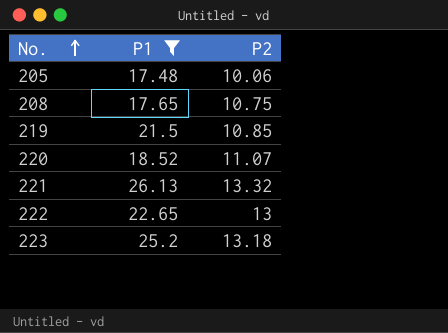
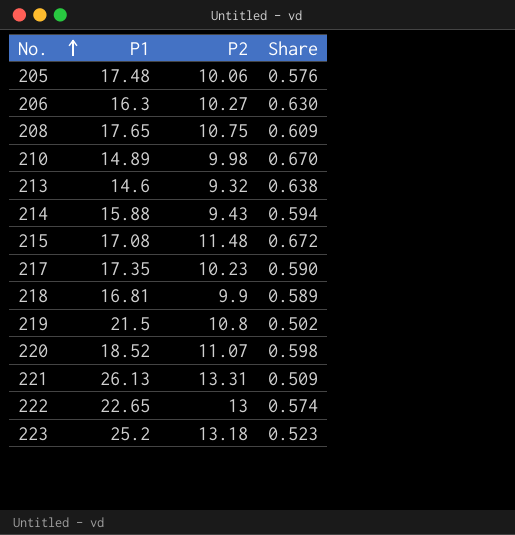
filter: P1 >= 17.48 -> none
column Share | formula: none -> [P2] / [P1]
219 | P2: 10.85 -> 10.8
221 | P2: 13.32 -> 13.31

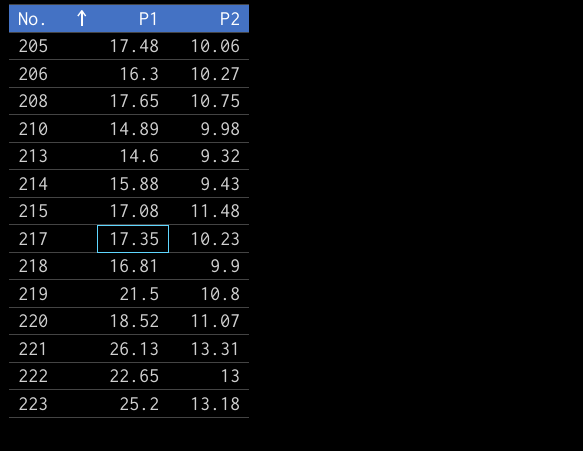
column Share | formula: [P2] / [P1] -> none

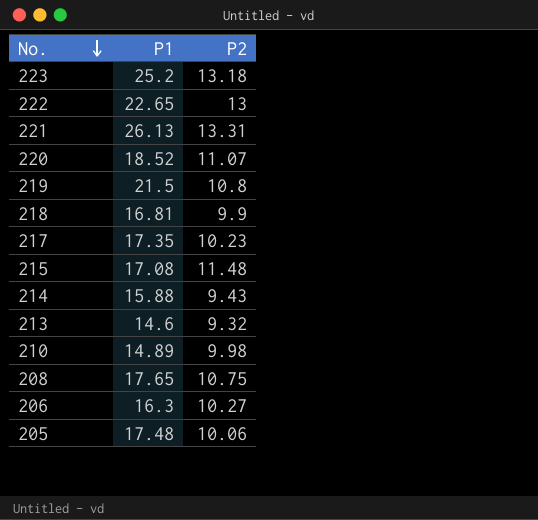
row order: No. ascending -> No. descending

